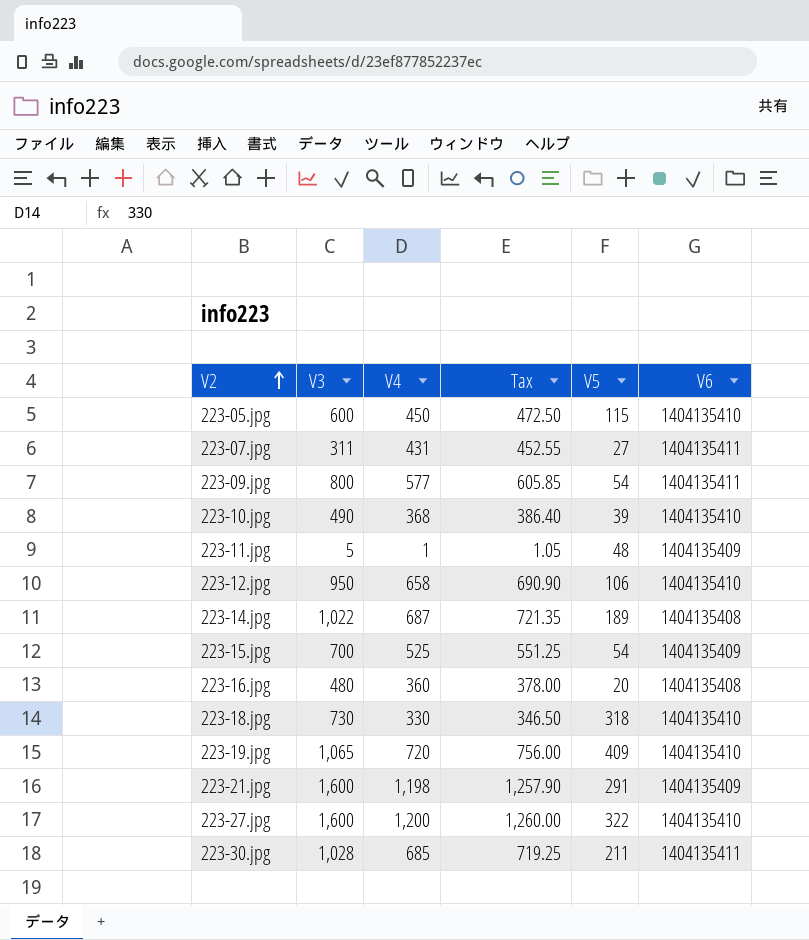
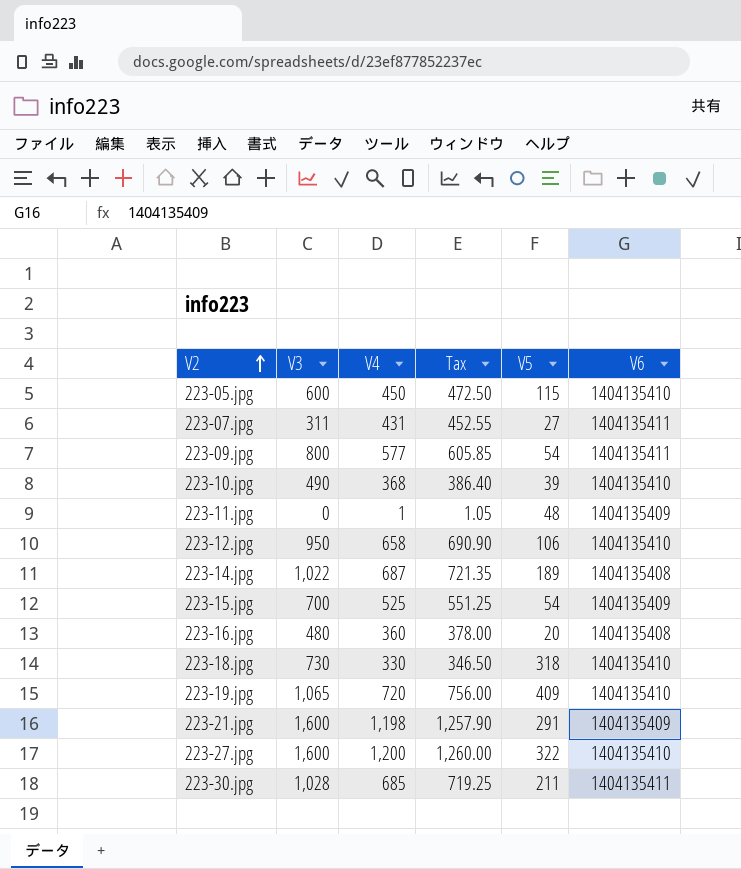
223-11.jpg | V3: 5 -> 0

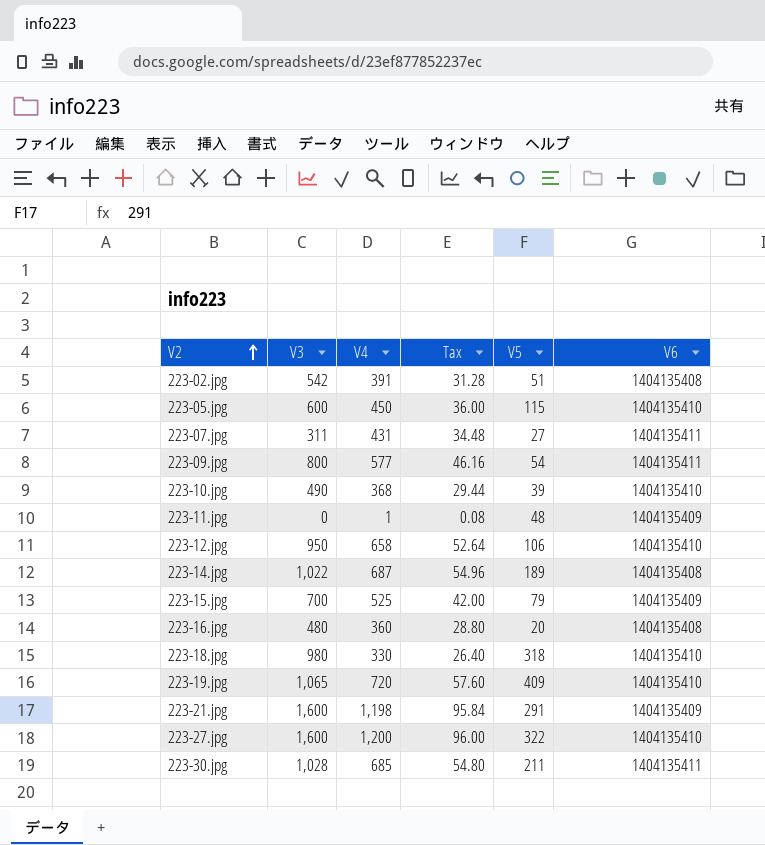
column Tax | formula: [V4] * 1.05 -> [V4] * 0.08
row 223-02.jpg: none -> 542 | 391 | 31.28 | 51 | 1404135408
223-15.jpg | V5: 54 -> 79
223-18.jpg | V3: 730 -> 980

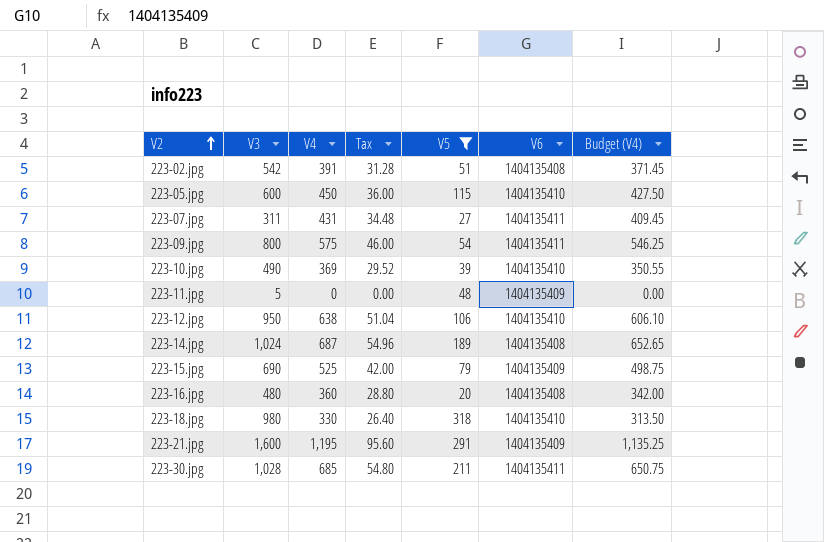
filter: none -> V5 <= 318
column Budget (V4) | formula: none -> [V4] * 0.95
223-09.jpg | V4: 577 -> 575
223-09.jpg | Tax: 46.16 -> 46.00
223-10.jpg | V4: 368 -> 369
223-10.jpg | Tax: 29.44 -> 29.52
223-11.jpg | V3: 0 -> 5
223-11.jpg | V4: 1 -> 0
223-11.jpg | Tax: 0.08 -> 0.00
223-12.jpg | V4: 658 -> 638
223-12.jpg | Tax: 52.64 -> 51.04
223-14.jpg | V3: 1,022 -> 1,024
223-15.jpg | V3: 700 -> 690
223-21.jpg | V4: 1,198 -> 1,195
223-21.jpg | Tax: 95.84 -> 95.60

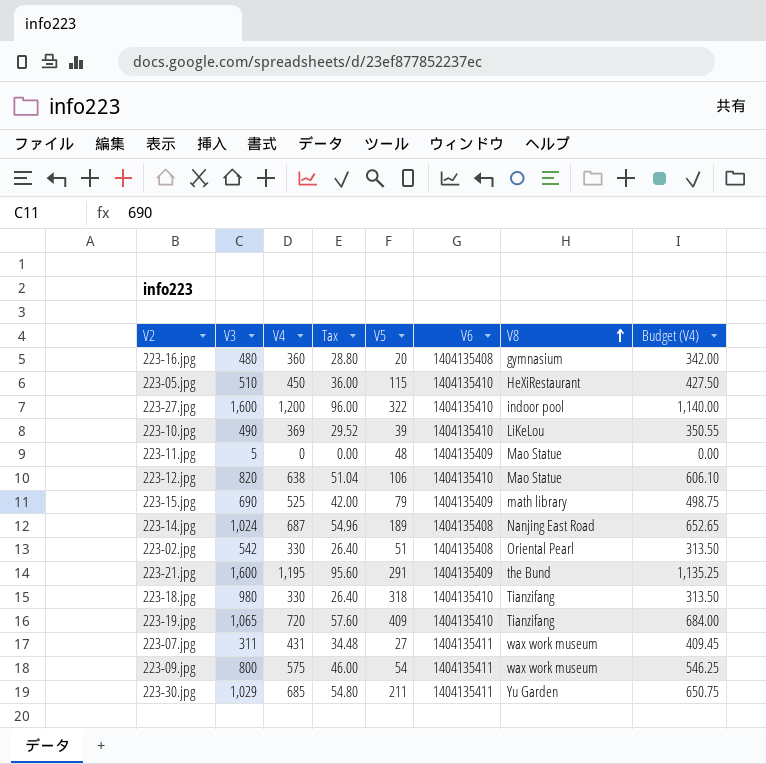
filter: V5 <= 318 -> none
row order: V2 ascending -> V8 ascending
column V8 | position: none -> 7
223-05.jpg | V3: 600 -> 510
223-12.jpg | V3: 950 -> 820
223-02.jpg | V4: 391 -> 330
223-02.jpg | Tax: 31.28 -> 26.40
223-02.jpg | Budget (V4): 371.45 -> 313.50
223-30.jpg | V3: 1,028 -> 1,029

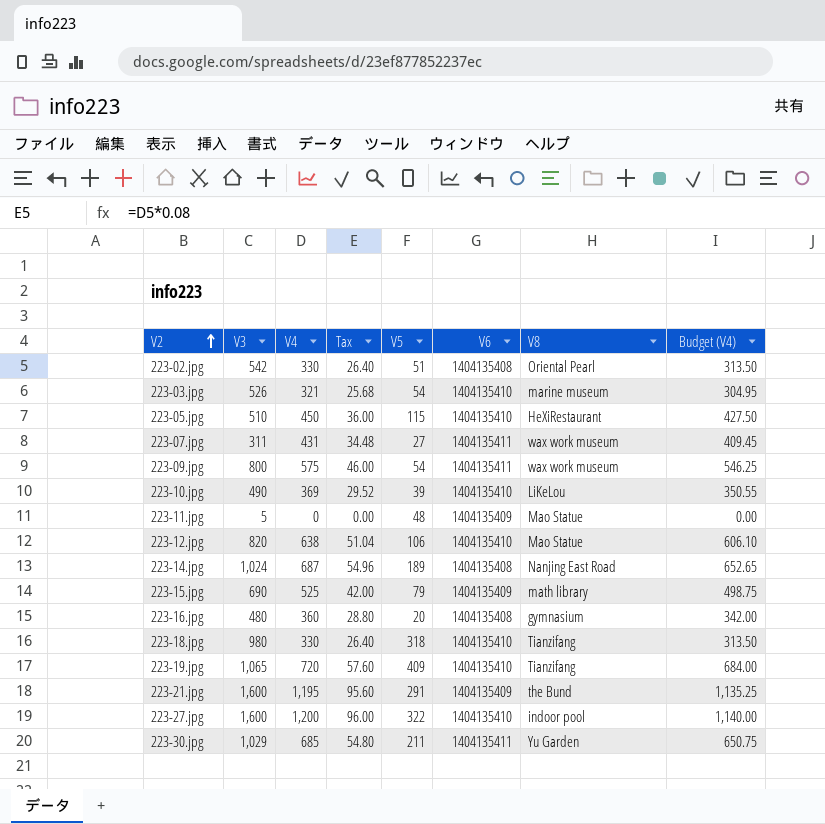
row order: V8 ascending -> V2 ascending
row 223-03.jpg: none -> 526 | 321 | 25.68 | 54 | 1404135410 | marine museum | 304.95

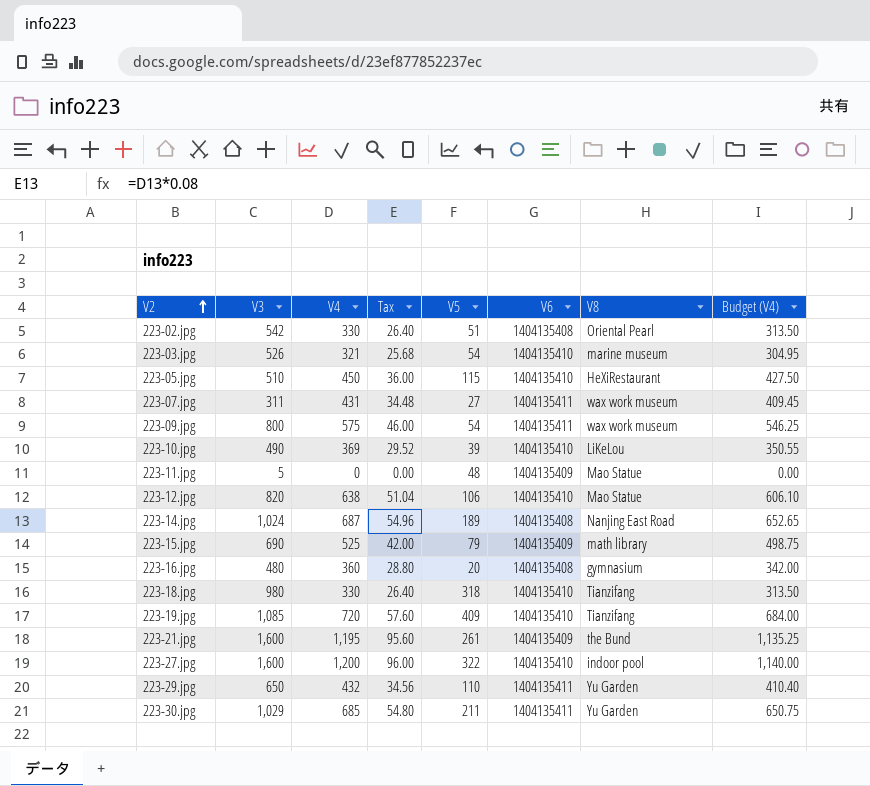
223-19.jpg | V3: 1,065 -> 1,085
223-21.jpg | V5: 291 -> 261
row 223-29.jpg: none -> 650 | 432 | 34.56 | 110 | 1404135411 | Yu Garden | 410.40

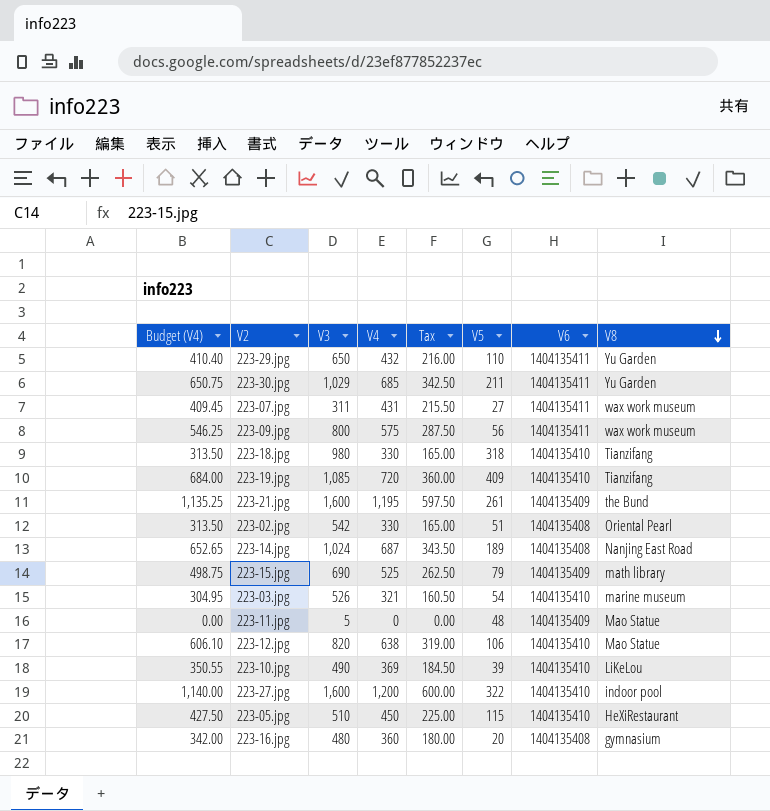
row order: V2 ascending -> V8 descending
column Budget (V4) | position: 8 -> 1
column Tax | formula: [V4] * 0.08 -> [V4] * 0.5
223-09.jpg | V5: 54 -> 56

